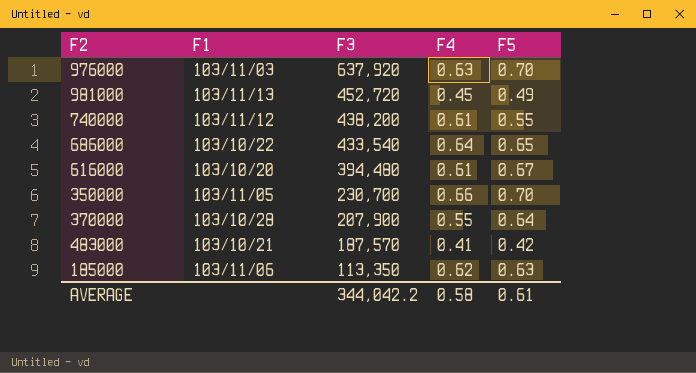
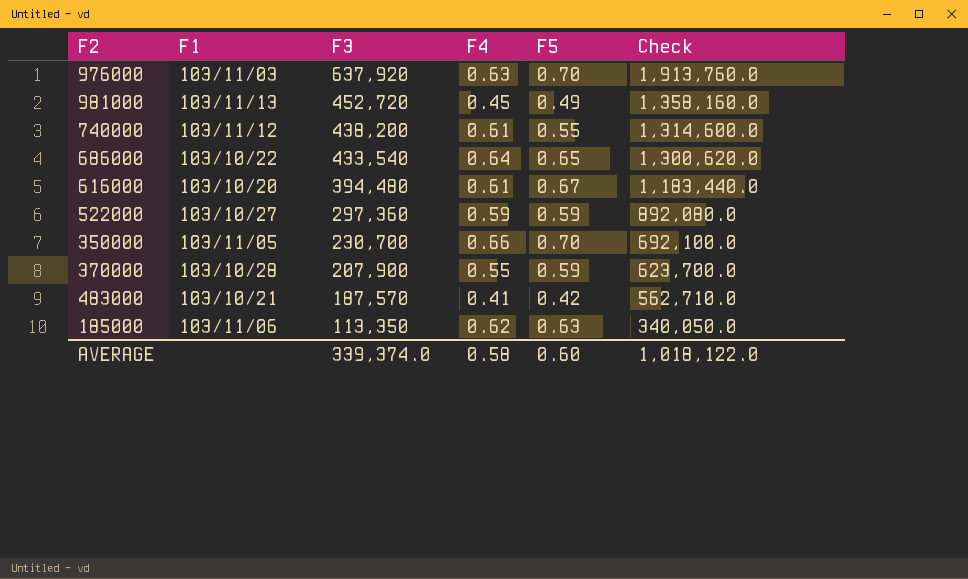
column Check | formula: none -> [F3] * 3
row 522000: none -> 103/10/27 | 297,360 | 0.59 | 0.59 | 892,080.0
370000 | F5: 0.64 -> 0.59
AVERAGE | F3: 344,042.2 -> 339,374.0
AVERAGE | F5: 0.61 -> 0.60

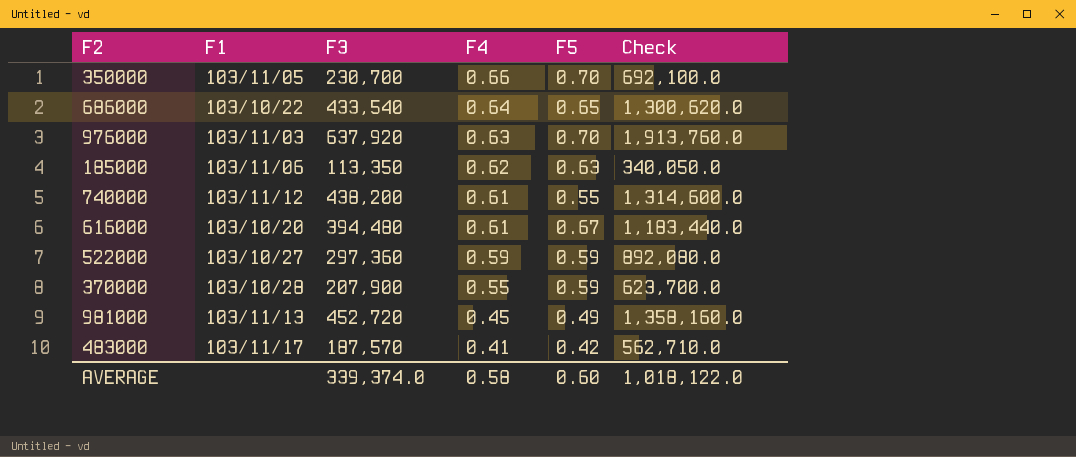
row order: F3 descending -> F4 descending
483000 | F1: 103/10/21 -> 103/11/17

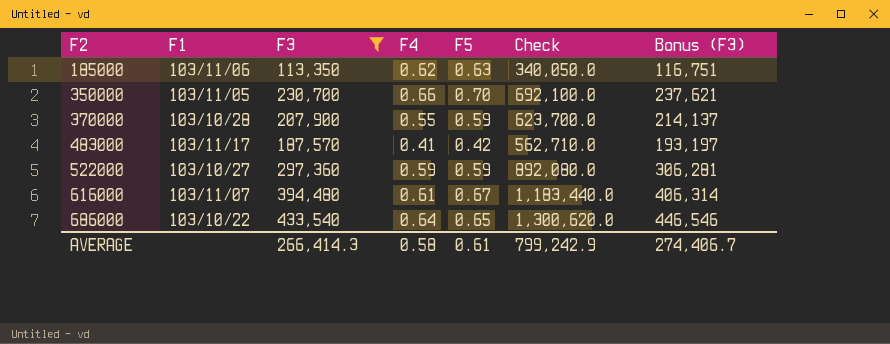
filter: none -> F3 <= 433,540
row order: F4 descending -> F2 ascending
column Bonus (F3) | formula: none -> [F3] * 1.03
616000 | F1: 103/10/20 -> 103/11/07
AVERAGE | F3: 339,374.0 -> 266,414.3
AVERAGE | F5: 0.60 -> 0.61
AVERAGE | Check: 1,018,122.0 -> 799,242.9

